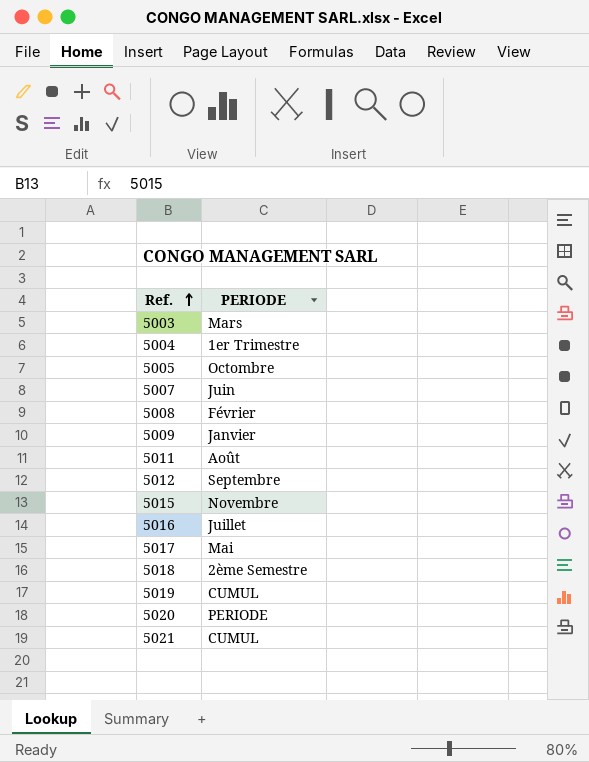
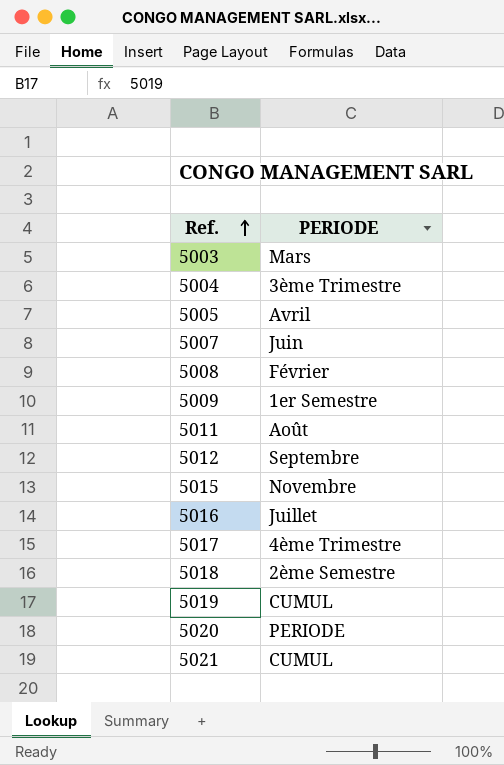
5004 | PERIODE: 1er Trimestre -> 3ème Trimestre
5005 | PERIODE: Octombre -> Avril
5009 | PERIODE: Janvier -> 1er Semestre
5017 | PERIODE: Mai -> 4ème Trimestre

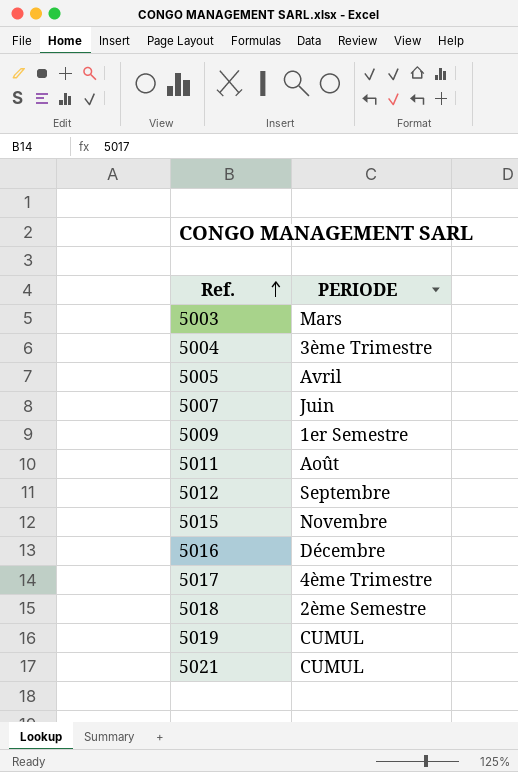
row 5008: Février -> none
row 5020: PERIODE -> none
5016 | PERIODE: Juillet -> Décembre

